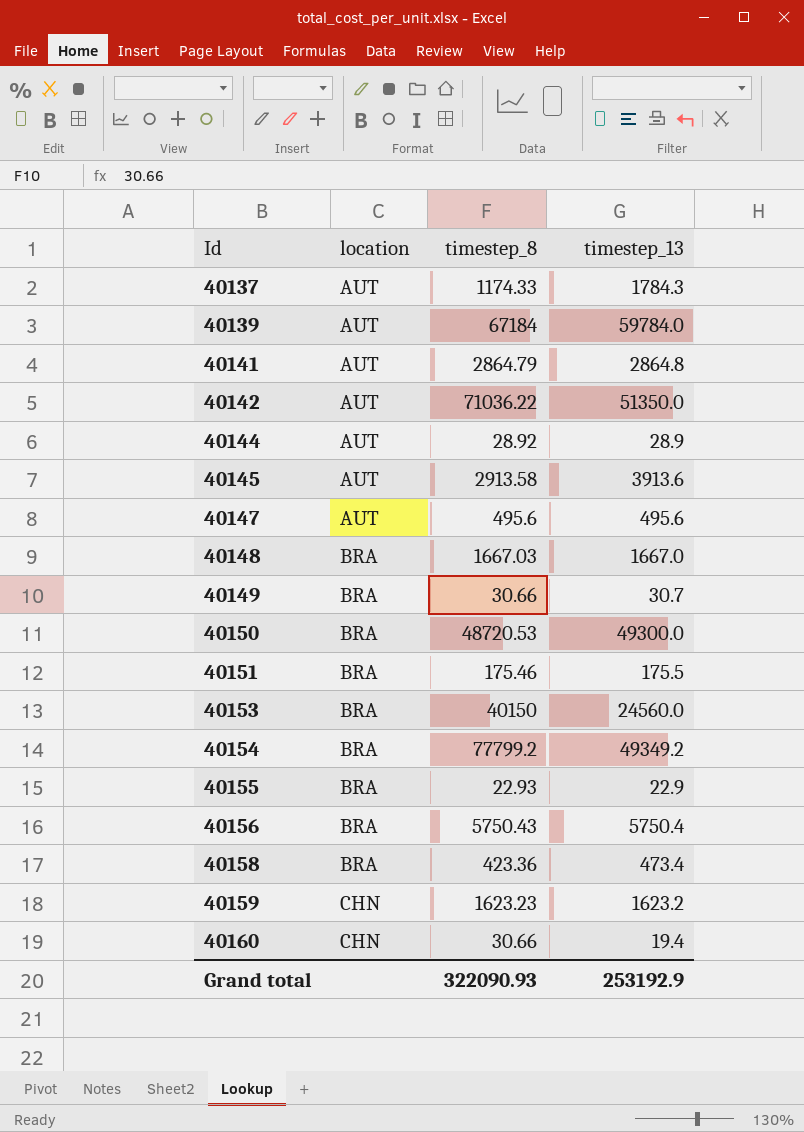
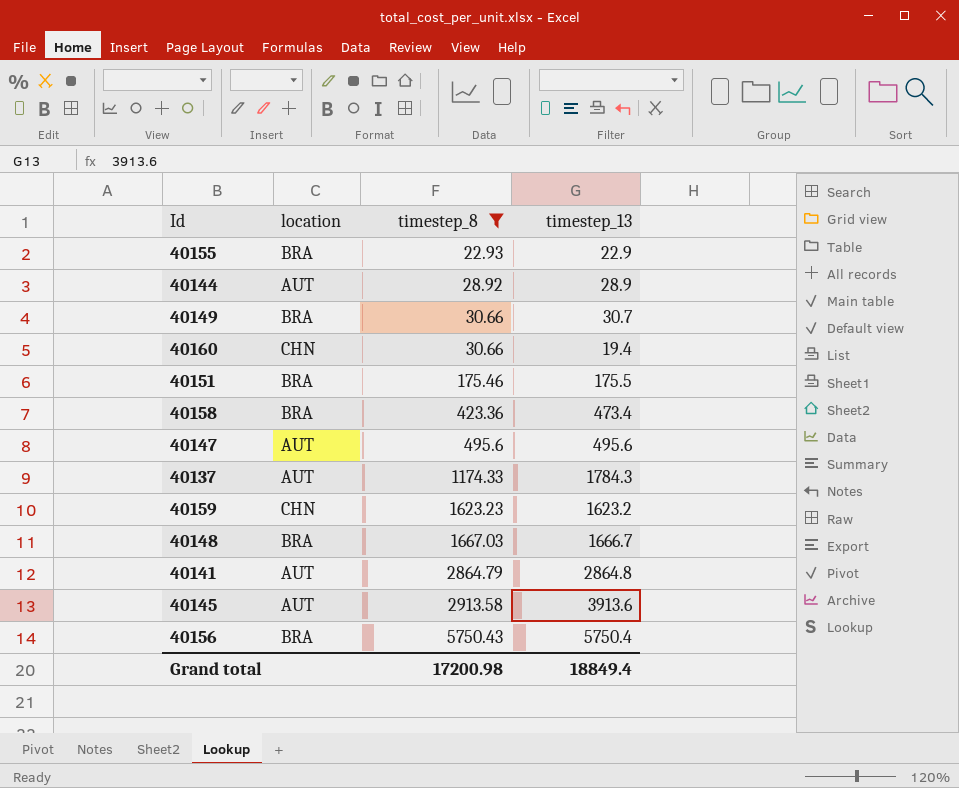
filter: none -> timestep_8 <= 5750.43
row order: Id ascending -> timestep_8 ascending
40148 | timestep_13: 1667.0 -> 1666.7
Grand total | timestep_8: 322090.93 -> 17200.98
Grand total | timestep_13: 253192.9 -> 18849.4

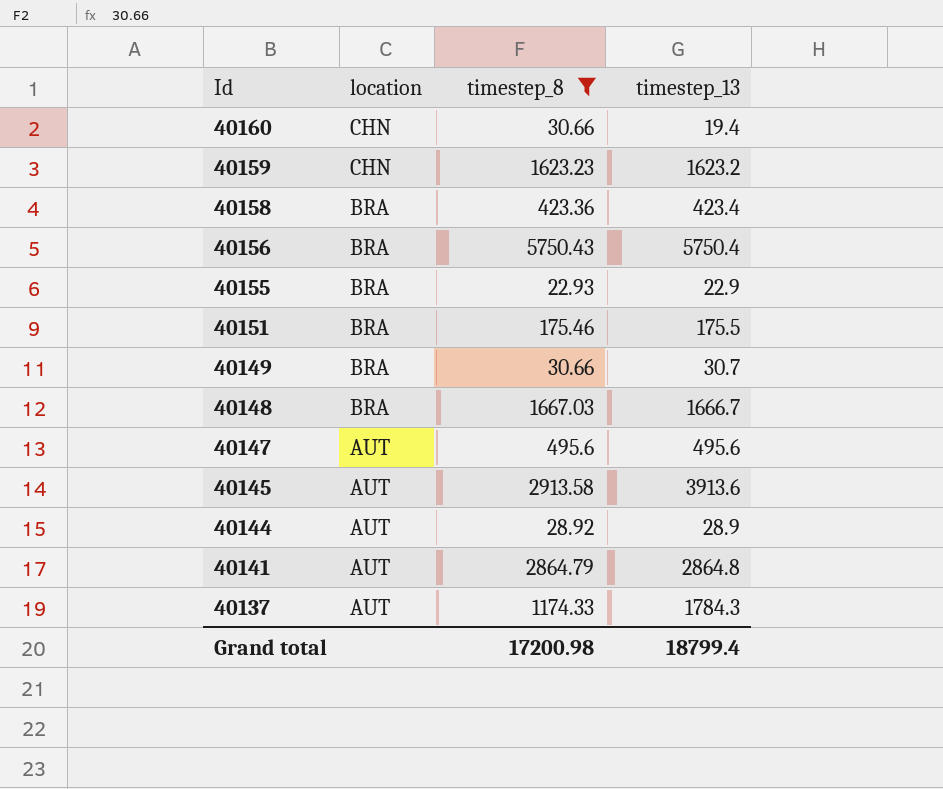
row order: timestep_8 ascending -> Id descending
40158 | timestep_13: 473.4 -> 423.4
Grand total | timestep_13: 18849.4 -> 18799.4

